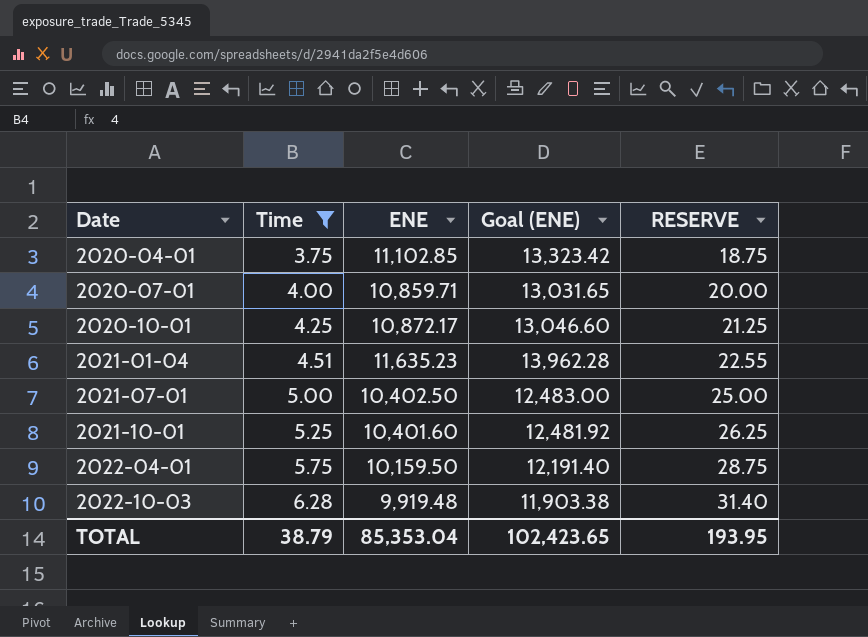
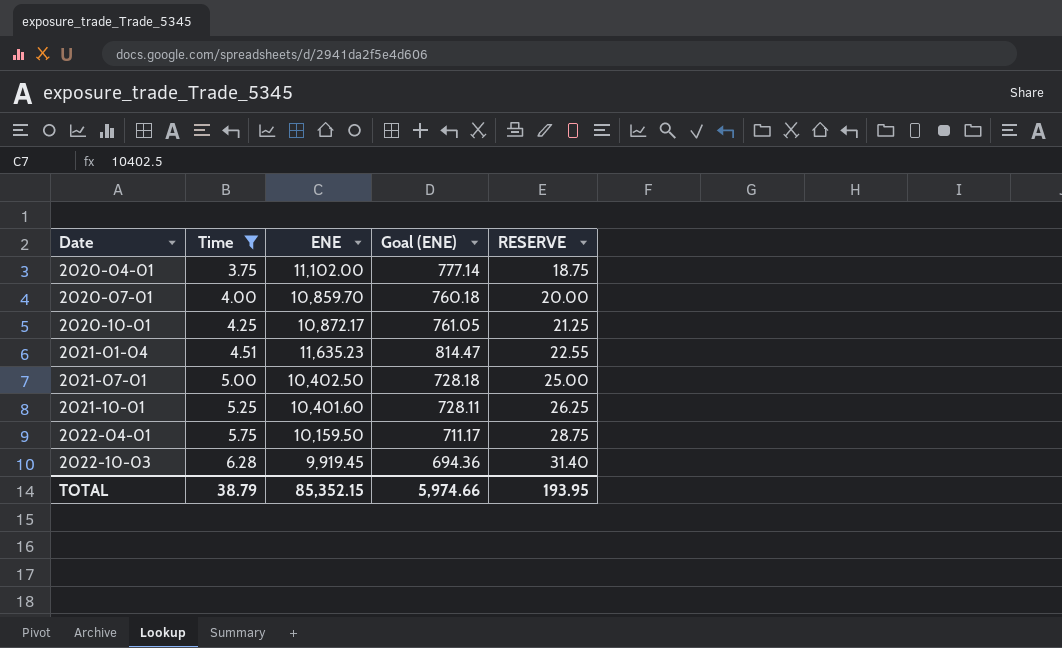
column Goal (ENE) | formula: [ENE] * 1.2 -> [ENE] * 0.07
2020-04-01 | ENE: 11,102.85 -> 11,102.00
2020-07-01 | ENE: 10,859.71 -> 10,859.70
2022-10-03 | ENE: 9,919.48 -> 9,919.45
TOTAL | ENE: 85,353.04 -> 85,352.15
TOTAL | Goal (ENE): 102,423.65 -> 5,974.66

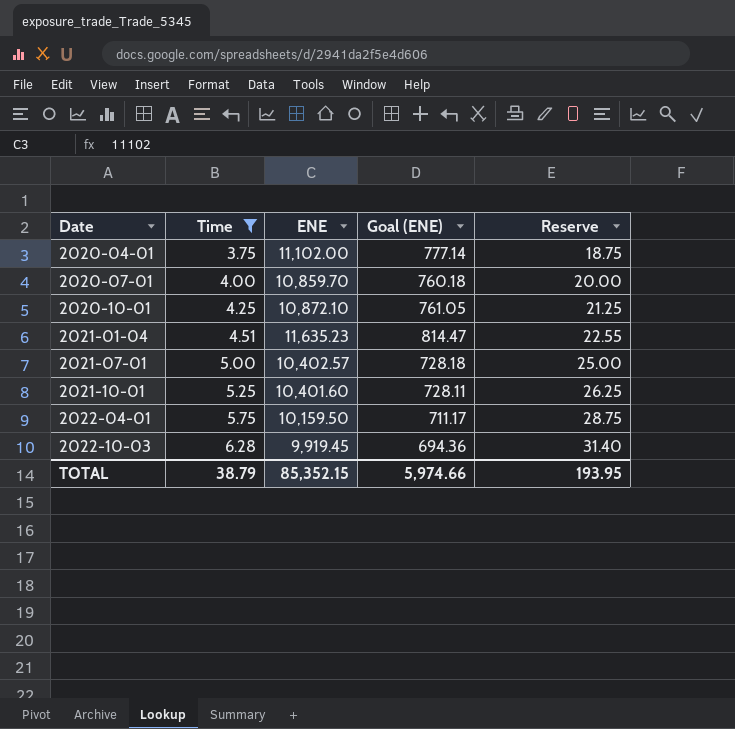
column name: RESERVE -> Reserve
2020-10-01 | ENE: 10,872.17 -> 10,872.10
2021-07-01 | ENE: 10,402.50 -> 10,402.57

